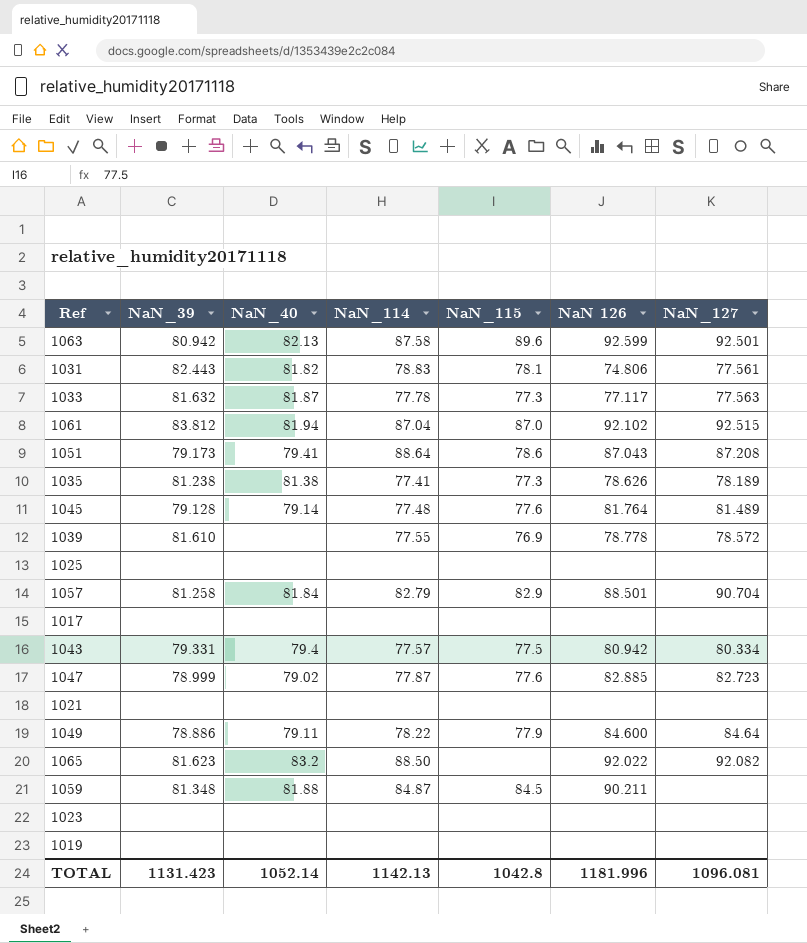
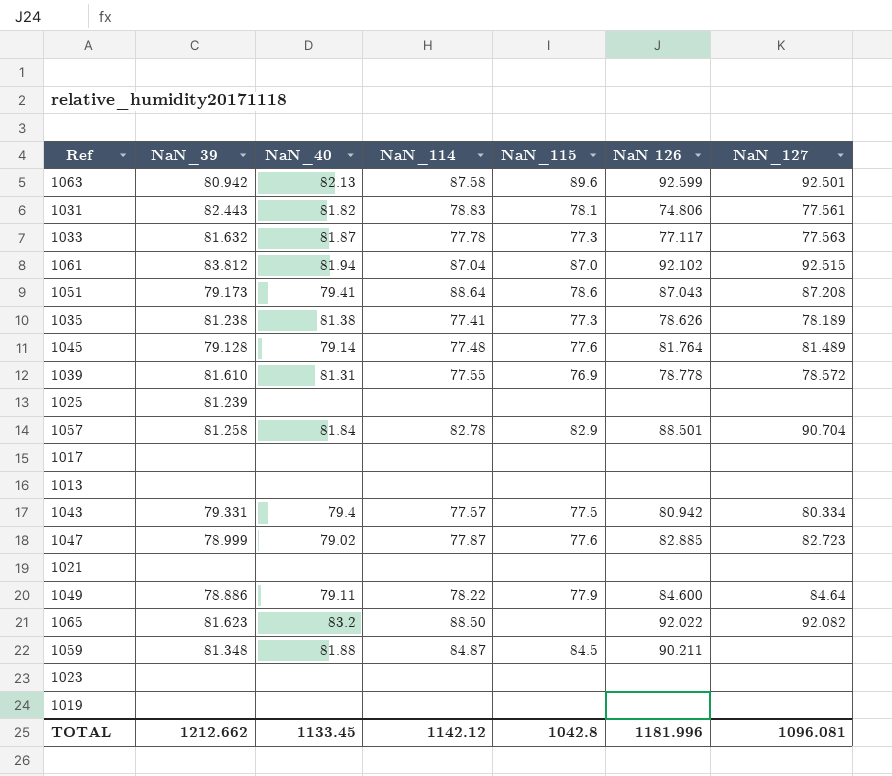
1039 | NaN_40: none -> 81.31
1025 | NaN_39: none -> 81.239
1057 | NaN_114: 82.79 -> 82.78
row 1013: none -> none | none | none | none | none | none
TOTAL | NaN_39: 1131.423 -> 1212.662
TOTAL | NaN_40: 1052.14 -> 1133.45
TOTAL | NaN_114: 1142.13 -> 1142.12

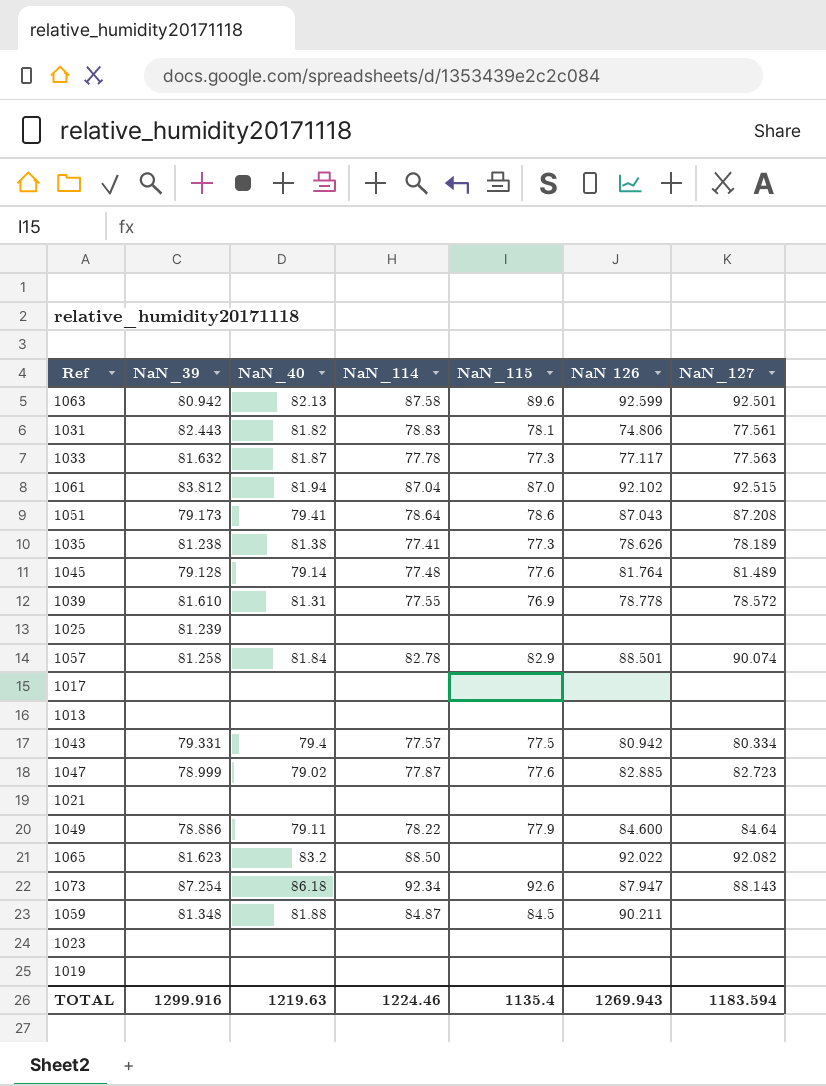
1051 | NaN_114: 88.64 -> 78.64
1057 | NaN_127: 90.704 -> 90.074
row 1073: none -> 87.254 | 86.18 | 92.34 | 92.6 | 87.947 | 88.143
TOTAL | NaN_39: 1212.662 -> 1299.916
TOTAL | NaN_40: 1133.45 -> 1219.63
TOTAL | NaN_114: 1142.12 -> 1224.46
TOTAL | NaN_115: 1042.8 -> 1135.4
TOTAL | NaN 126: 1181.996 -> 1269.943
TOTAL | NaN_127: 1096.081 -> 1183.594

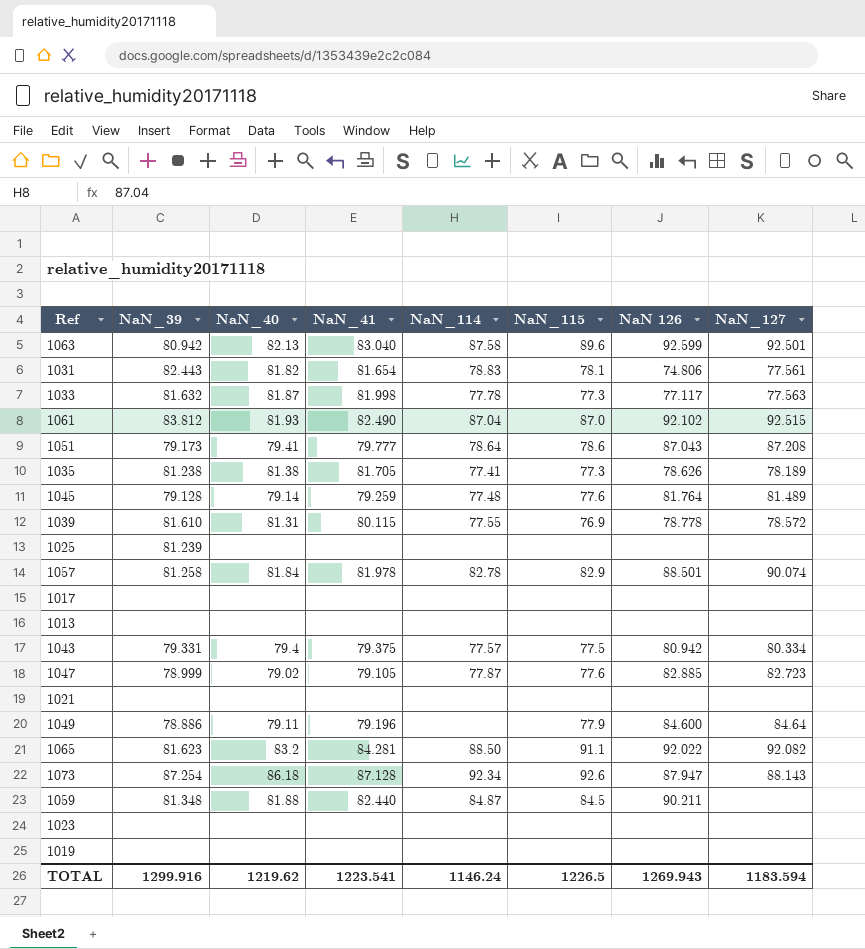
column NaN_41 | position: none -> 4
1061 | NaN_40: 81.94 -> 81.93
1049 | NaN_114: 78.22 -> none
1065 | NaN_115: none -> 91.1
TOTAL | NaN_40: 1219.63 -> 1219.62
TOTAL | NaN_114: 1224.46 -> 1146.24
TOTAL | NaN_115: 1135.4 -> 1226.5

